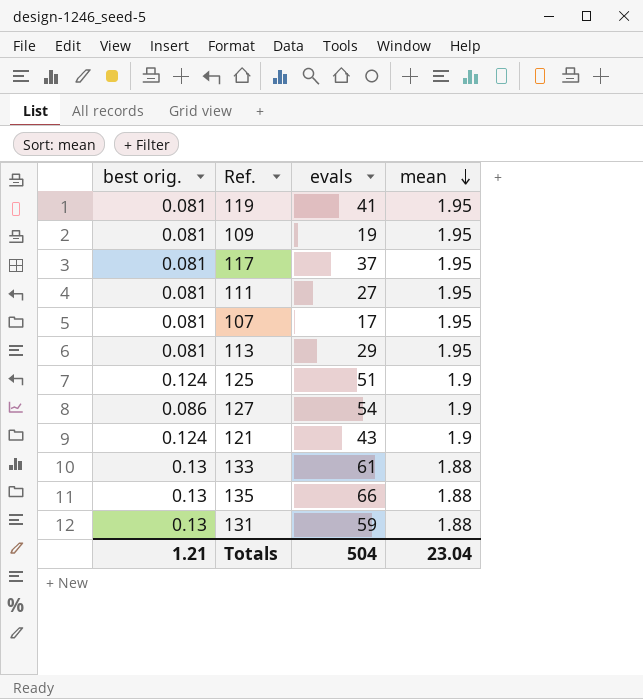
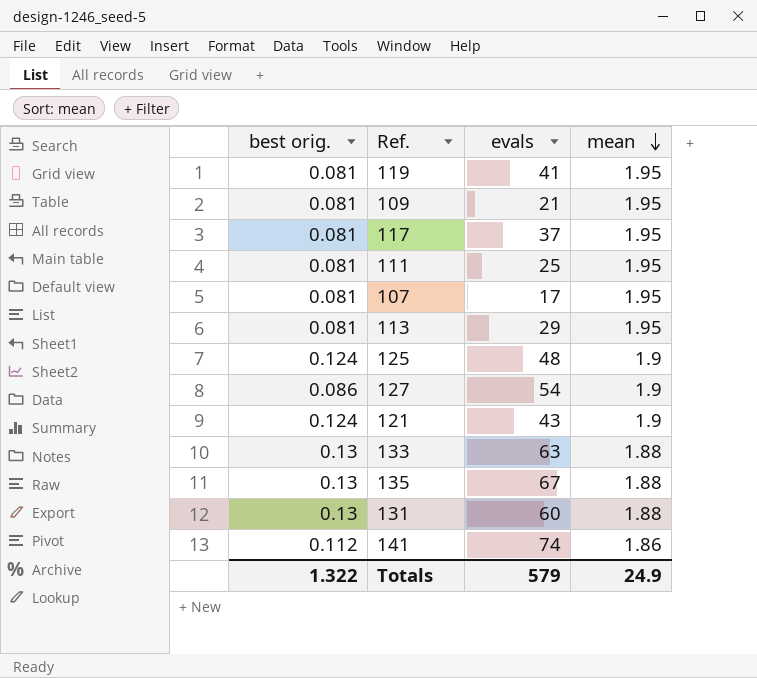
109 | evals: 19 -> 21
111 | evals: 27 -> 25
125 | evals: 51 -> 48
133 | evals: 61 -> 63
135 | evals: 66 -> 67
131 | evals: 59 -> 60
row 141: none -> 0.112 | 74 | 1.86
Totals | best orig.: 1.21 -> 1.322
Totals | evals: 504 -> 579
Totals | mean: 23.04 -> 24.9

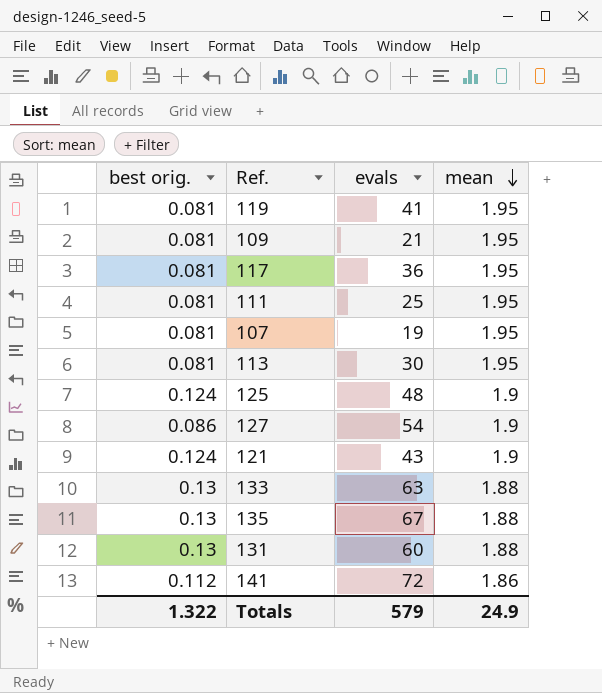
117 | evals: 37 -> 36
107 | evals: 17 -> 19
113 | evals: 29 -> 30
141 | evals: 74 -> 72

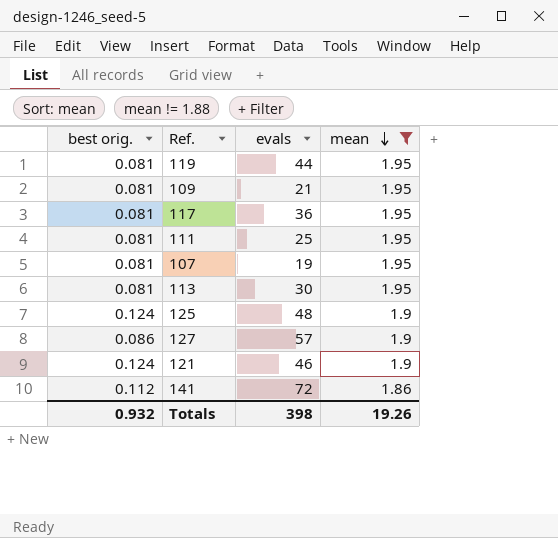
filter: none -> mean != 1.88
119 | evals: 41 -> 44
127 | evals: 54 -> 57
121 | evals: 43 -> 46
Totals | best orig.: 1.322 -> 0.932
Totals | evals: 579 -> 398
Totals | mean: 24.9 -> 19.26

